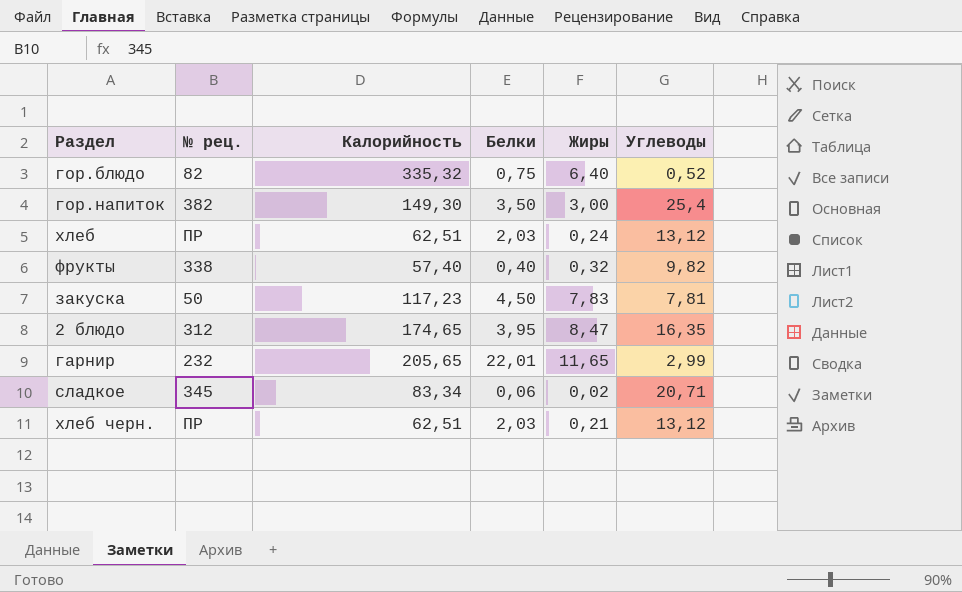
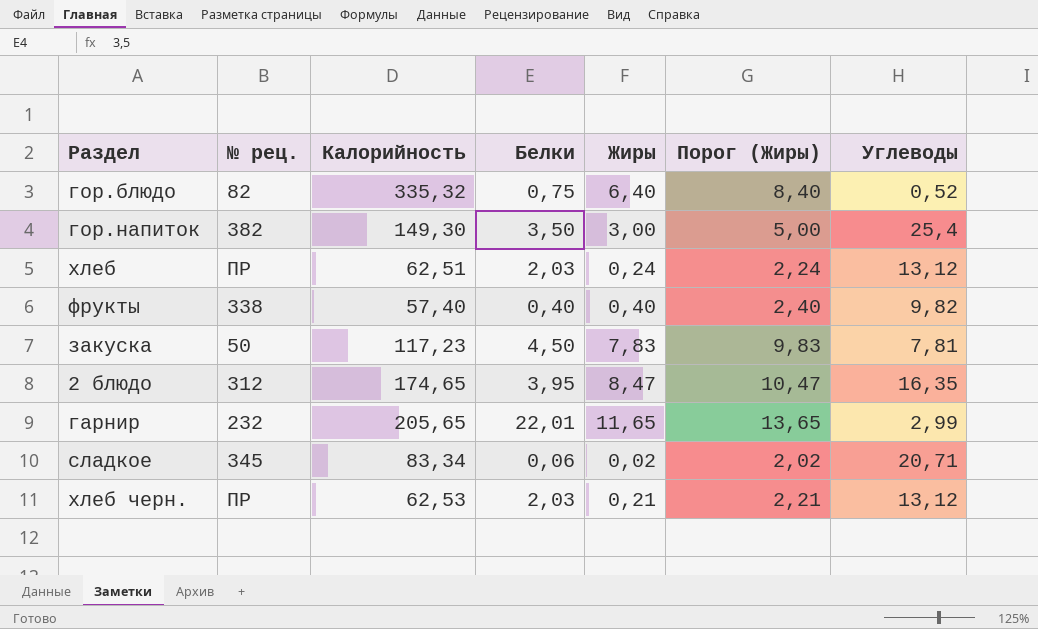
column Порог (Жиры) | formula: none -> [Жиры] + 2
фрукты | Жиры: 0,32 -> 0,40
хлеб черн. | Калорийность: 62,51 -> 62,53

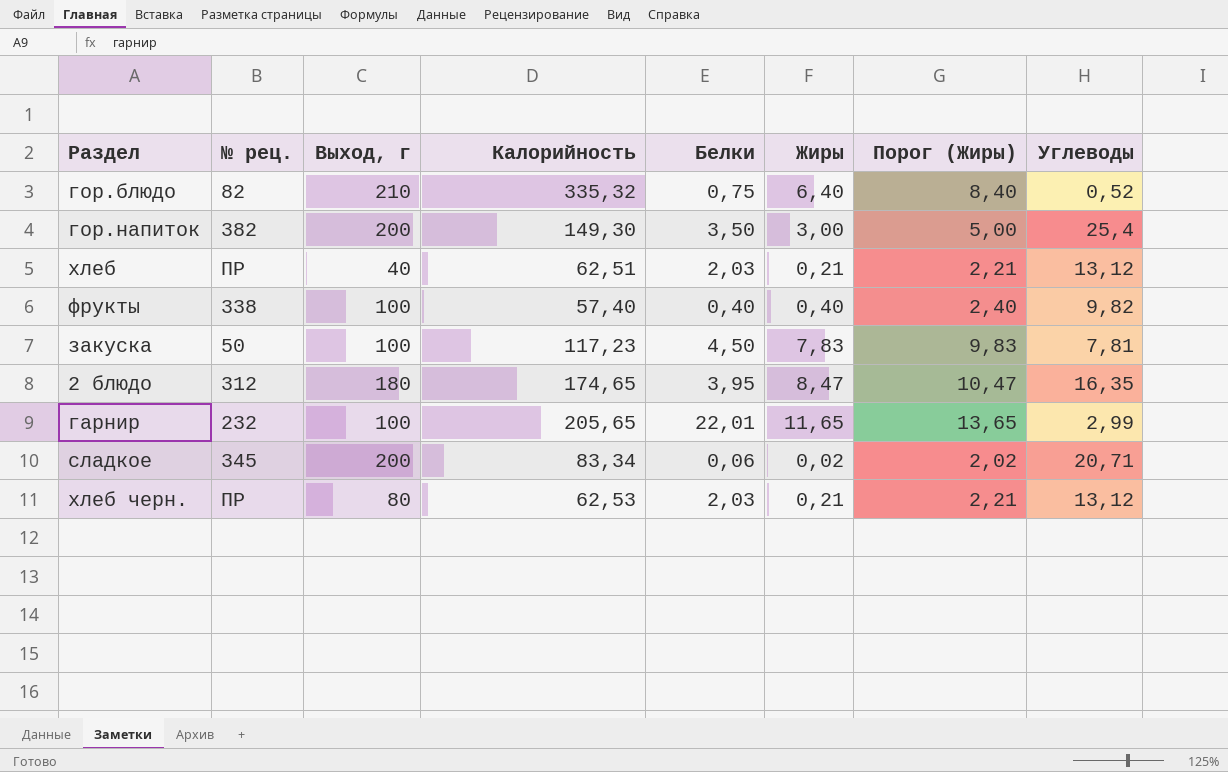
column Выход, г | position: none -> 3
хлеб | Жиры: 0,24 -> 0,21
хлеб | Порог (Жиры): 2,24 -> 2,21

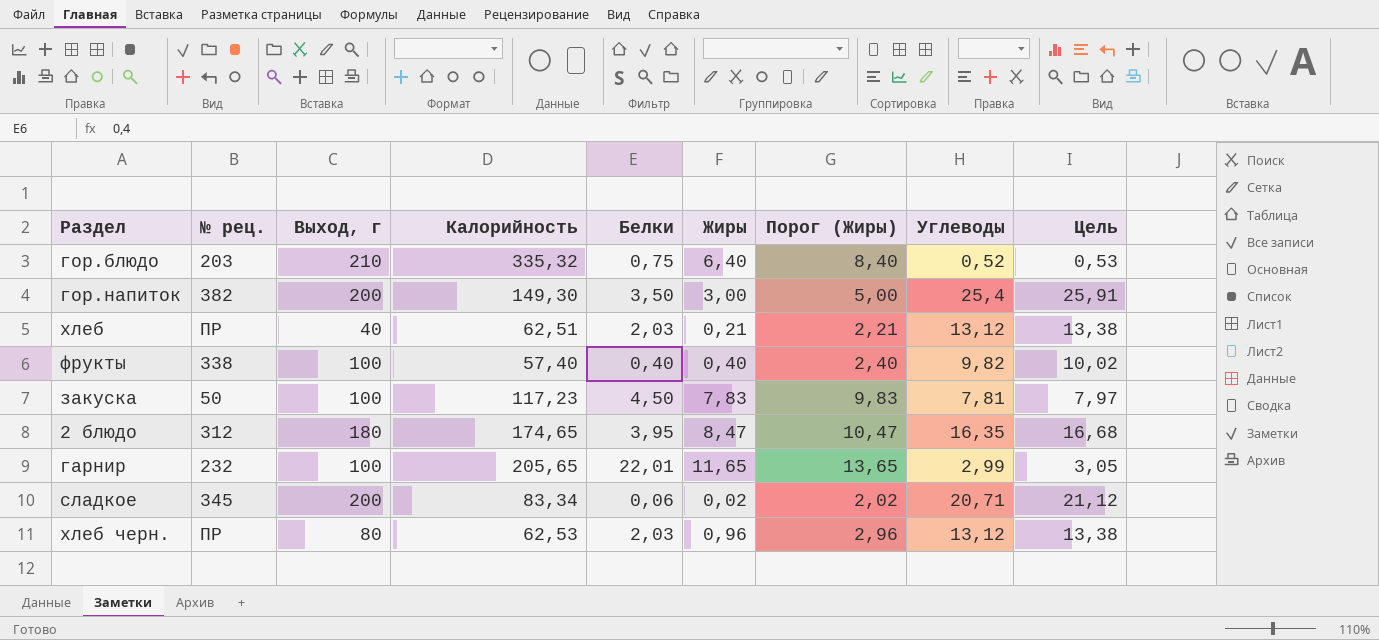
column Цель | formula: none -> [Углеводы] * 1,02
гор.блюдо | № рец.: 82 -> 203
хлеб черн. | Жиры: 0,21 -> 0,96
хлеб черн. | Порог (Жиры): 2,21 -> 2,96

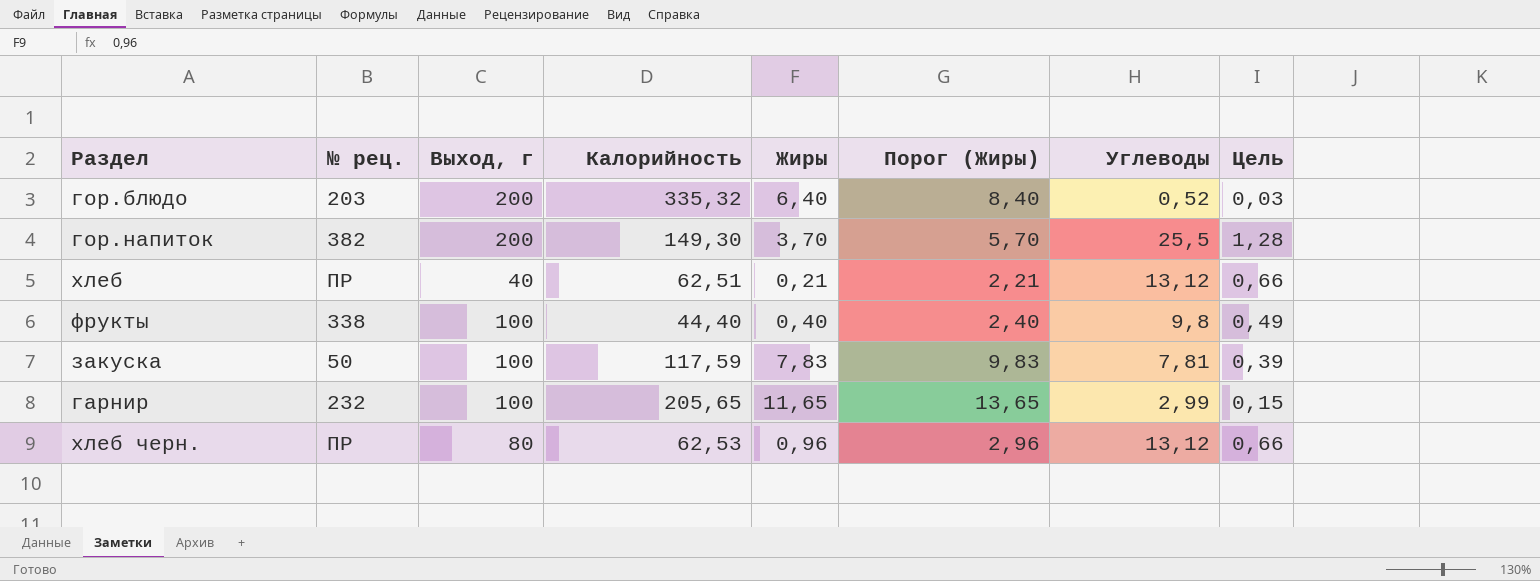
column Белки | position: 5 -> none
column Цель | formula: [Углеводы] * 1,02 -> [Углеводы] * 0,05
row 2 блюдо: 312 | 180 | 174,65 | 3,95 | 8,47 | 10,47 | 16,35 | 16,68 -> none
row сладкое: 345 | 200 | 83,34 | 0,06 | 0,02 | 2,02 | 20,71 | 21,12 -> none
гор.блюдо | Выход, г: 210 -> 200
гор.напиток | Жиры: 3,00 -> 3,70
гор.напиток | Порог (Жиры): 5,00 -> 5,70
гор.напиток | Углеводы: 25,4 -> 25,5
фрукты | Калорийность: 57,40 -> 44,40
фрукты | Углеводы: 9,82 -> 9,8
закуска | Калорийность: 117,23 -> 117,59

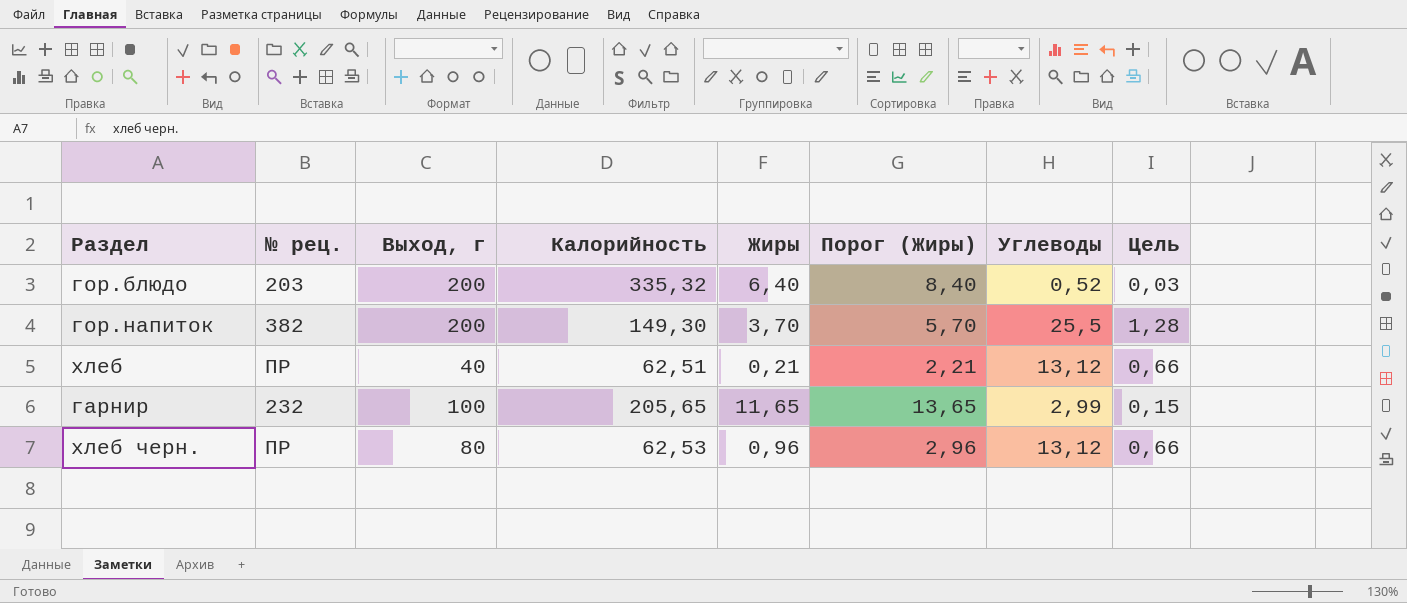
row фрукты: 338 | 100 | 44,40 | 0,40 | 2,40 | 9,8 | 0,49 -> none
row закуска: 50 | 100 | 117,59 | 7,83 | 9,83 | 7,81 | 0,39 -> none

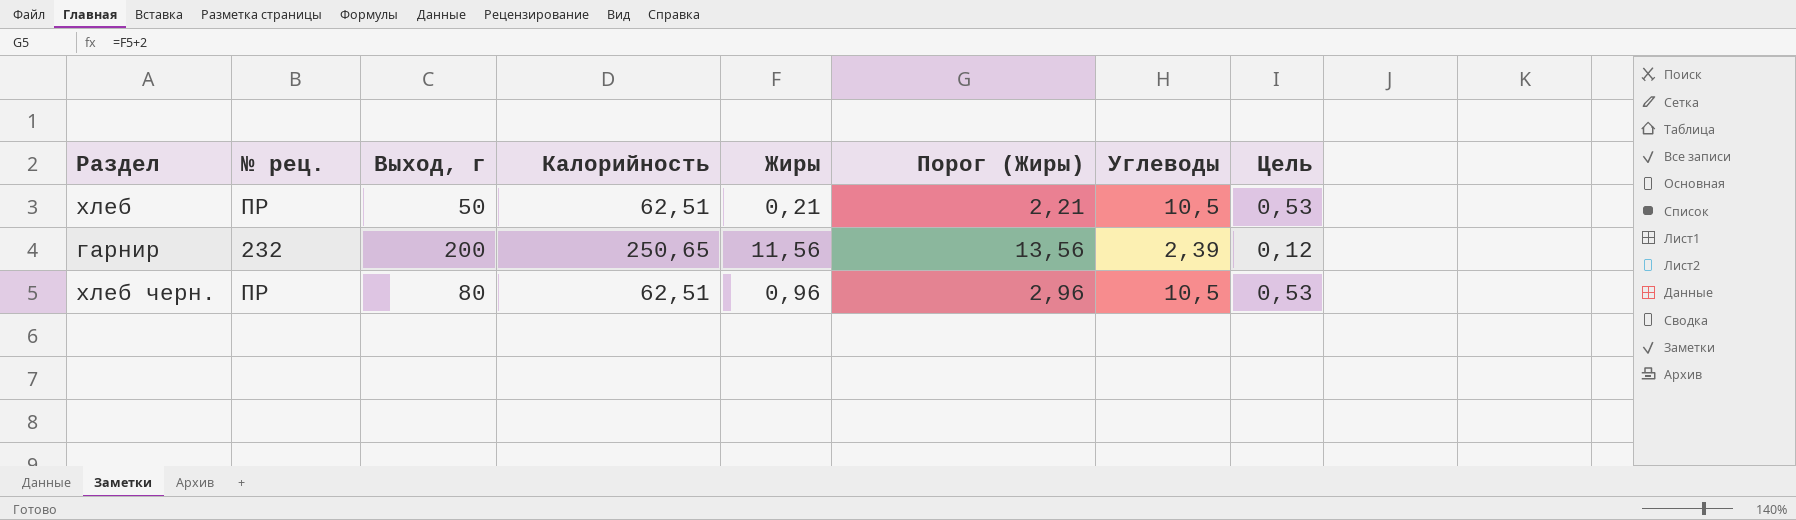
row гор.блюдо: 203 | 200 | 335,32 | 6,40 | 8,40 | 0,52 | 0,03 -> none
row гор.напиток: 382 | 200 | 149,30 | 3,70 | 5,70 | 25,5 | 1,28 -> none
хлеб | Выход, г: 40 -> 50
хлеб | Углеводы: 13,12 -> 10,5
хлеб | Цель: 0,66 -> 0,53
гарнир | Выход, г: 100 -> 200
гарнир | Калорийность: 205,65 -> 250,65
гарнир | Жиры: 11,65 -> 11,56
гарнир | Порог (Жиры): 13,65 -> 13,56
гарнир | Углеводы: 2,99 -> 2,39
гарнир | Цель: 0,15 -> 0,12
хлеб черн. | Калорийность: 62,53 -> 62,51
хлеб черн. | Углеводы: 13,12 -> 10,5
хлеб черн. | Цель: 0,66 -> 0,53

